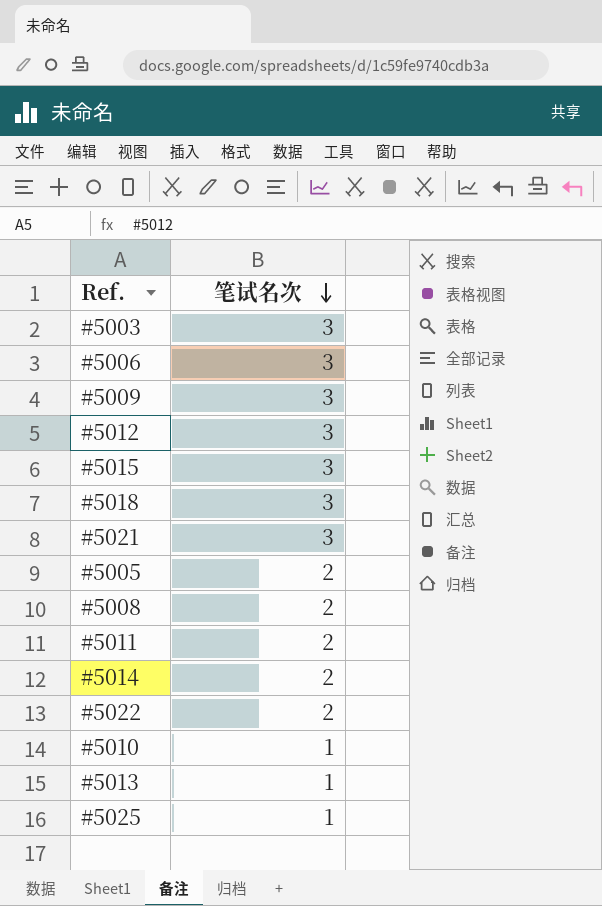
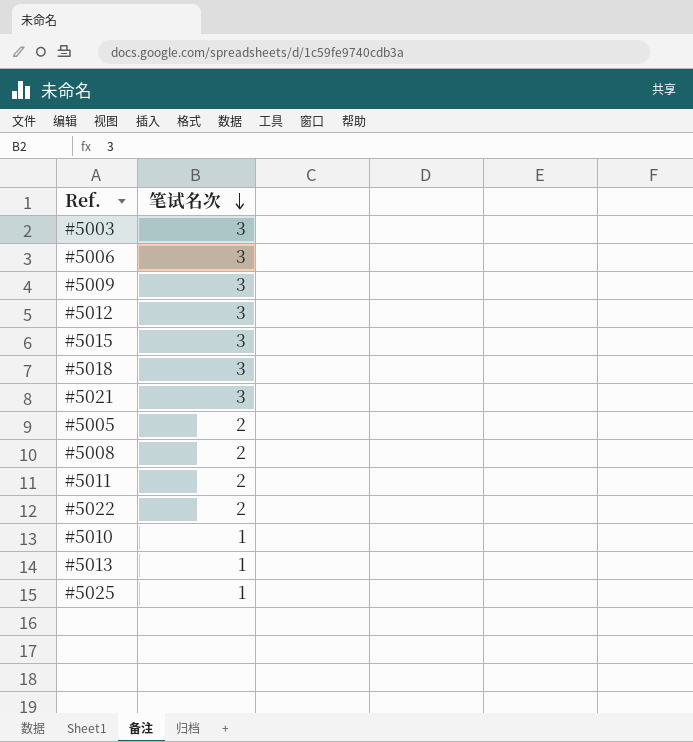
row #5014: 2 -> none

